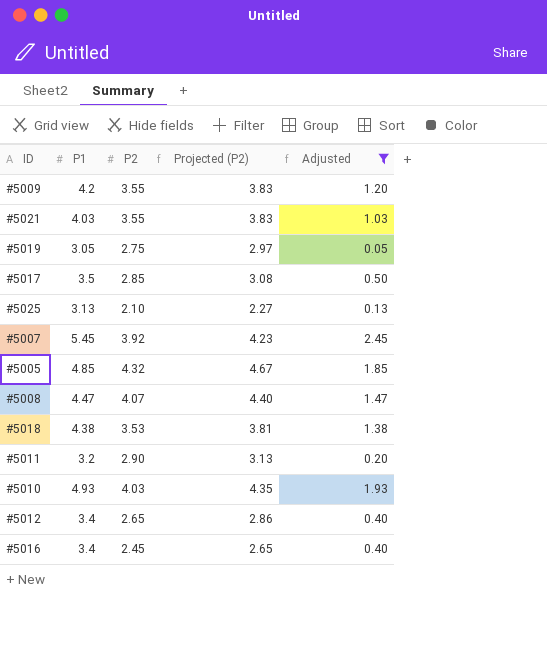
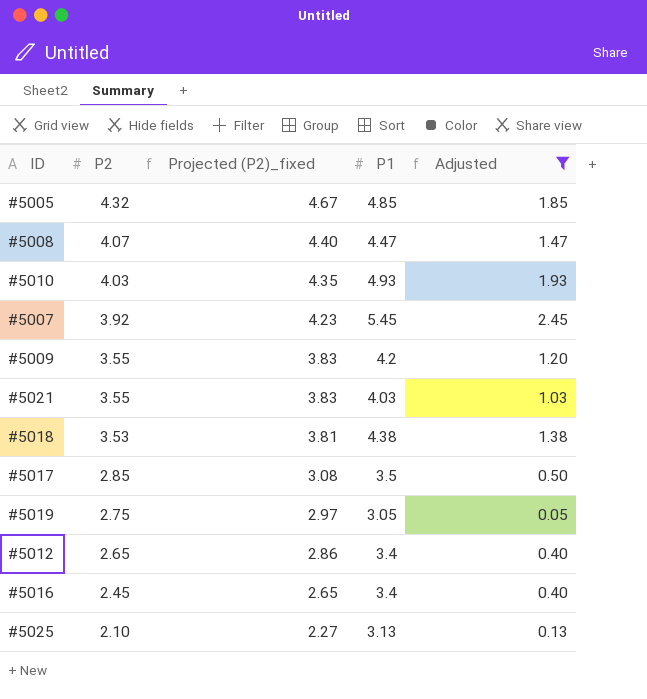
row order: none -> P2 descending
column name: Projected (P2) -> Projected (P2)_fixed
column P1 | position: 2 -> 4
row #5011: 3.2 | 2.90 | 3.13 | 0.20 -> none

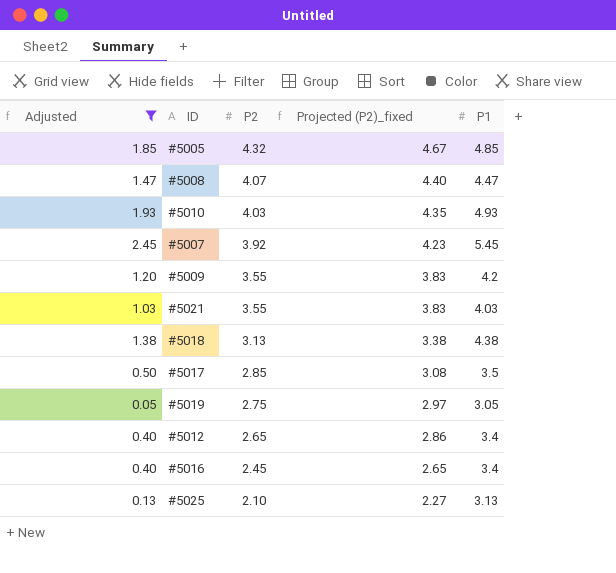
column Adjusted | position: 5 -> 1
#5018 | P2: 3.53 -> 3.13
#5018 | Projected (P2)_fixed: 3.81 -> 3.38

